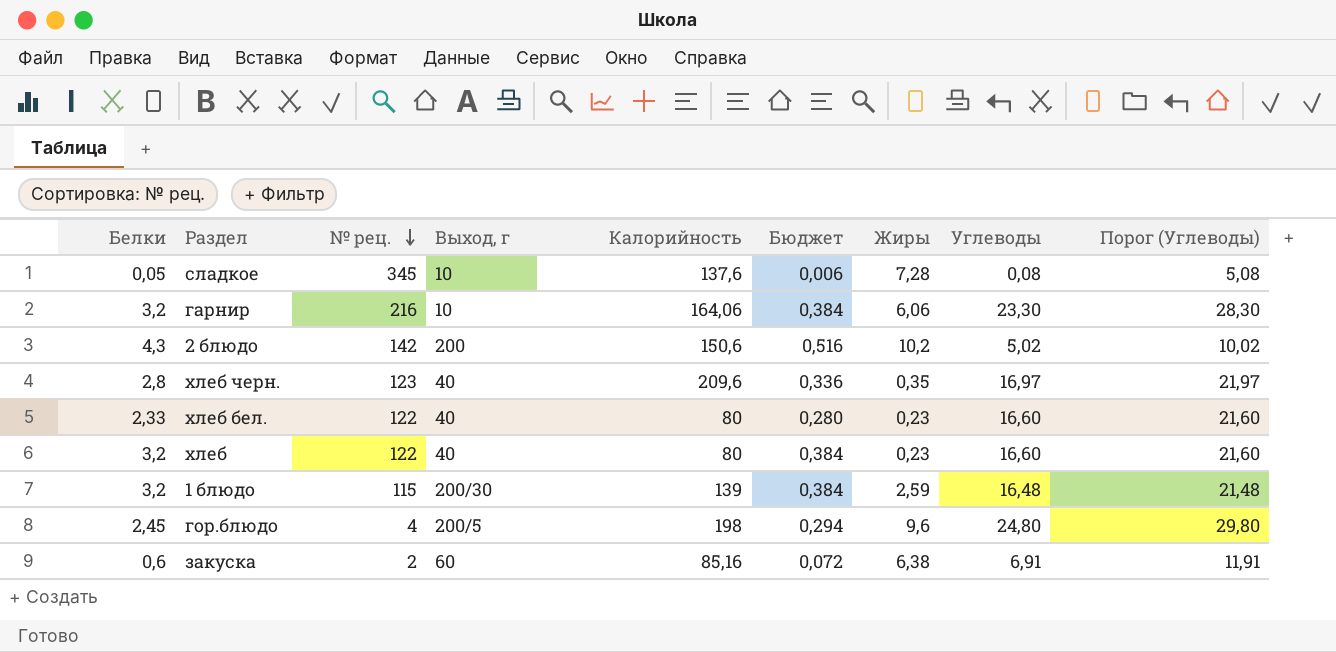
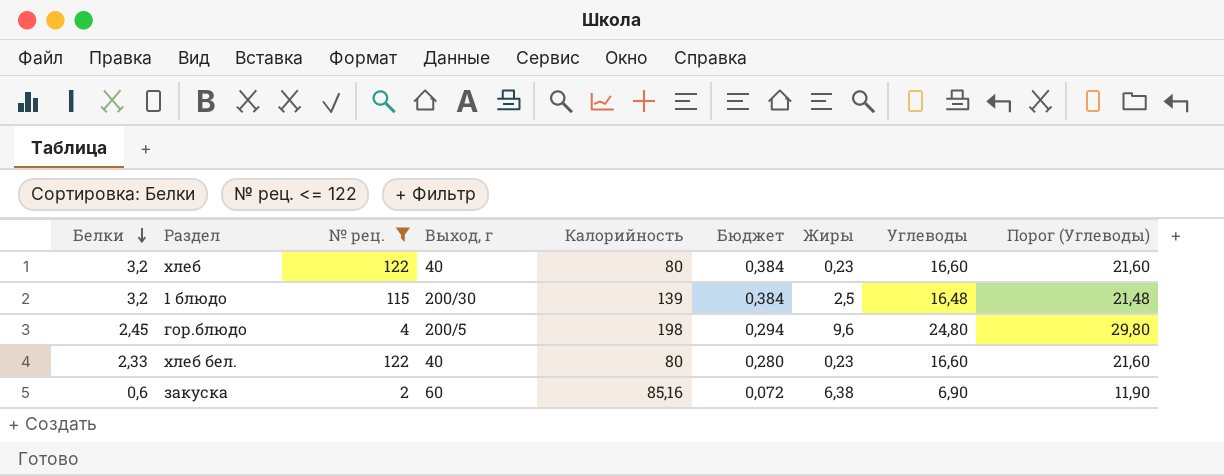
filter: none -> № рец. <= 122
row order: № рец. descending -> Белки descending
1 блюдо | Жиры: 2,59 -> 2,5
закуска | Углеводы: 6,91 -> 6,90
закуска | Порог (Углеводы): 11,91 -> 11,90

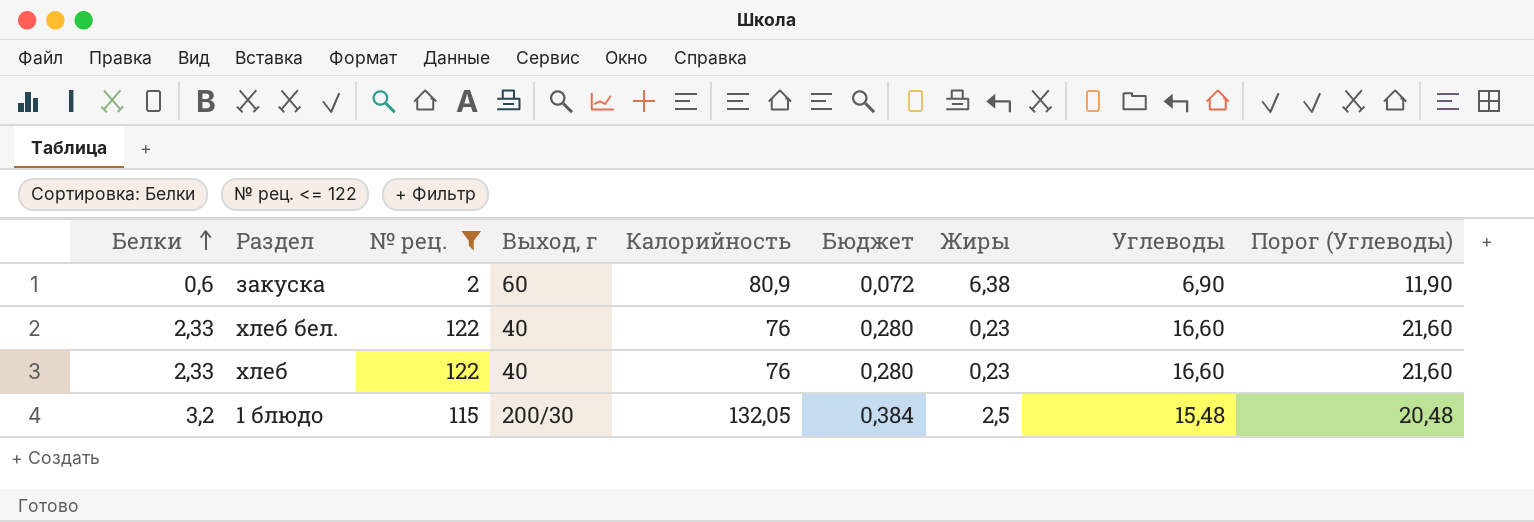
row order: Белки descending -> Белки ascending
row гор.блюдо: 2,45 | 4 | 200/5 | 198 | 0,294 | 9,6 | 24,80 | 29,80 -> none
закуска | Калорийность: 85,16 -> 80,9
хлеб бел. | Калорийность: 80 -> 76
хлеб | Белки: 3,2 -> 2,33
хлеб | Калорийность: 80 -> 76
хлеб | Бюджет: 0,384 -> 0,280
1 блюдо | Калорийность: 139 -> 132,05
1 блюдо | Углеводы: 16,48 -> 15,48
1 блюдо | Порог (Углеводы): 21,48 -> 20,48

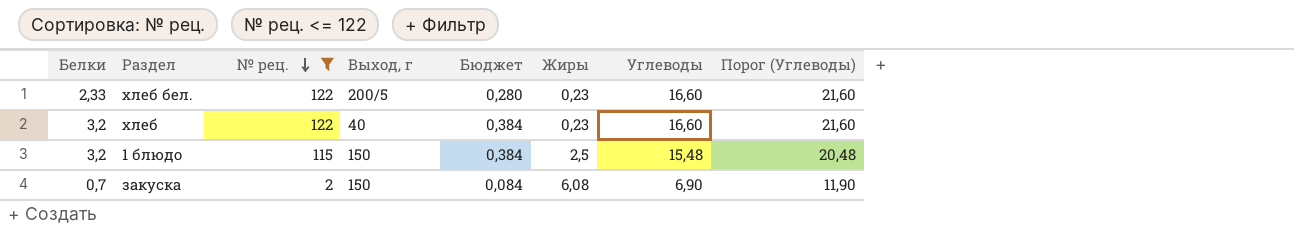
row order: Белки ascending -> № рец. descending
column Калорийность | position: 5 -> none
хлеб бел. | Выход, г: 40 -> 200/5
хлеб | Белки: 2,33 -> 3,2
хлеб | Бюджет: 0,280 -> 0,384
1 блюдо | Выход, г: 200/30 -> 150
закуска | Белки: 0,6 -> 0,7
закуска | Выход, г: 60 -> 150
закуска | Бюджет: 0,072 -> 0,084
закуска | Жиры: 6,38 -> 6,08

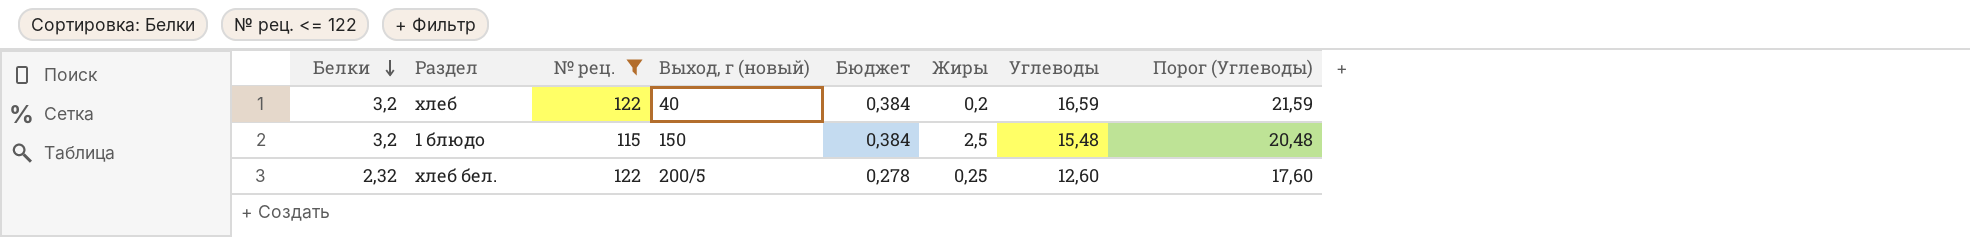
row order: № рец. descending -> Белки descending
column name: Выход, г -> Выход, г (новый)
row закуска: 0,7 | 2 | 150 | 0,084 | 6,08 | 6,90 | 11,90 -> none
хлеб | Жиры: 0,23 -> 0,2
хлеб | Углеводы: 16,60 -> 16,59
хлеб | Порог (Углеводы): 21,60 -> 21,59
хлеб бел. | Белки: 2,33 -> 2,32
хлеб бел. | Бюджет: 0,280 -> 0,278
хлеб бел. | Жиры: 0,23 -> 0,25
хлеб бел. | Углеводы: 16,60 -> 12,60
хлеб бел. | Порог (Углеводы): 21,60 -> 17,60

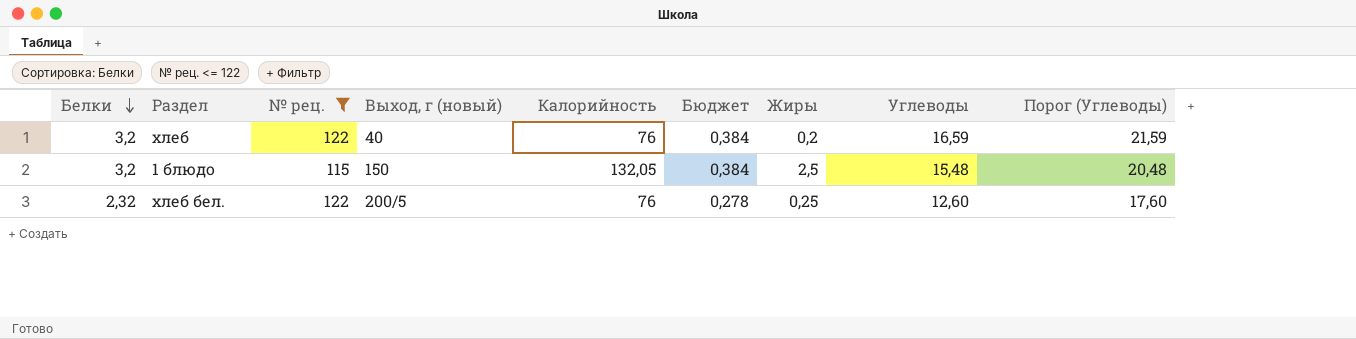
column Калорийность | position: none -> 5

